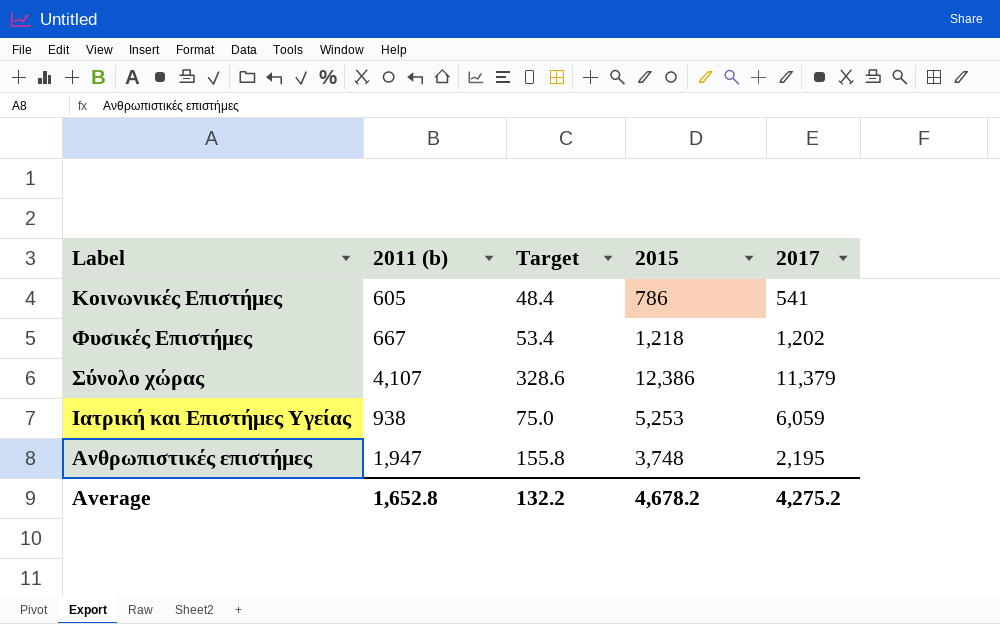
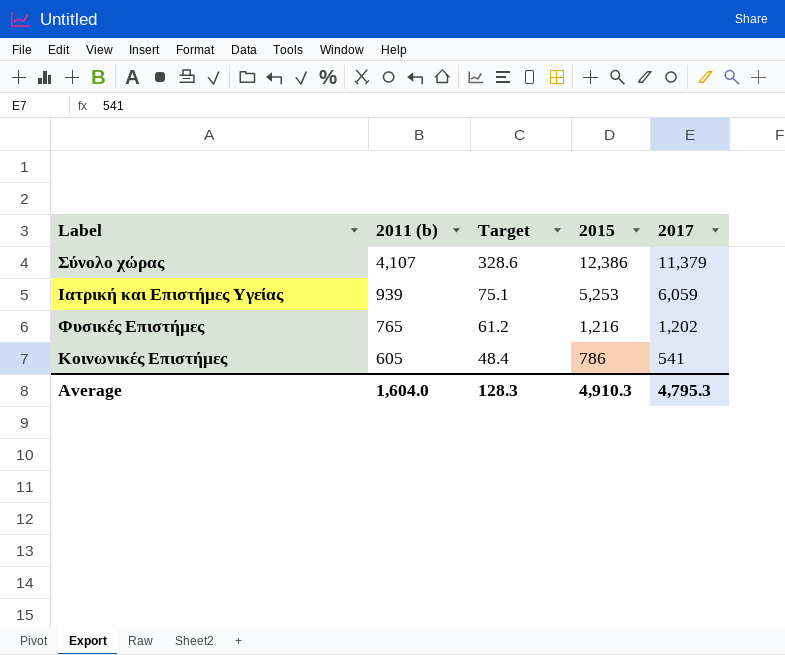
row order: none -> 2011 (b) descending
row Ανθρωπιστικές επιστήμες: 1,947 | 155.8 | 3,748 | 2,195 -> none
Ιατρική και Επιστήμες Υγείας | 2011 (b): 938 -> 939
Ιατρική και Επιστήμες Υγείας | Target: 75.0 -> 75.1
Φυσικές Επιστήμες | 2011 (b): 667 -> 765
Φυσικές Επιστήμες | Target: 53.4 -> 61.2
Φυσικές Επιστήμες | 2015: 1,218 -> 1,216
Average | 2011 (b): 1,652.8 -> 1,604.0
Average | Target: 132.2 -> 128.3
Average | 2015: 4,678.2 -> 4,910.3
Average | 2017: 4,275.2 -> 4,795.3

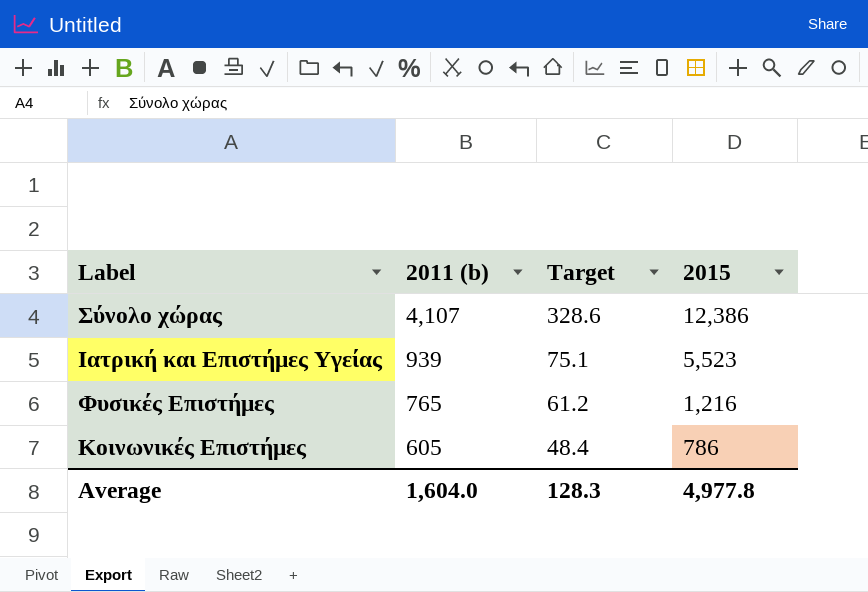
column 2017 | position: 5 -> none
Ιατρική και Επιστήμες Υγείας | 2015: 5,253 -> 5,523
Average | 2015: 4,910.3 -> 4,977.8

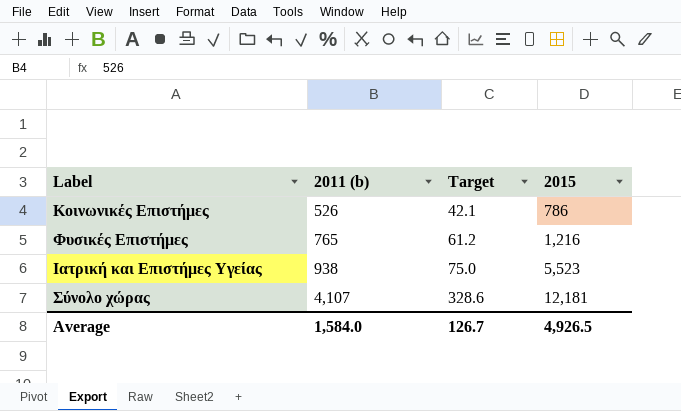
row order: 2011 (b) descending -> 2011 (b) ascending
Κοινωνικές Επιστήμες | 2011 (b): 605 -> 526
Κοινωνικές Επιστήμες | Target: 48.4 -> 42.1
Ιατρική και Επιστήμες Υγείας | 2011 (b): 939 -> 938
Ιατρική και Επιστήμες Υγείας | Target: 75.1 -> 75.0
Σύνολο χώρας | 2015: 12,386 -> 12,181
Average | 2011 (b): 1,604.0 -> 1,584.0
Average | Target: 128.3 -> 126.7
Average | 2015: 4,977.8 -> 4,926.5

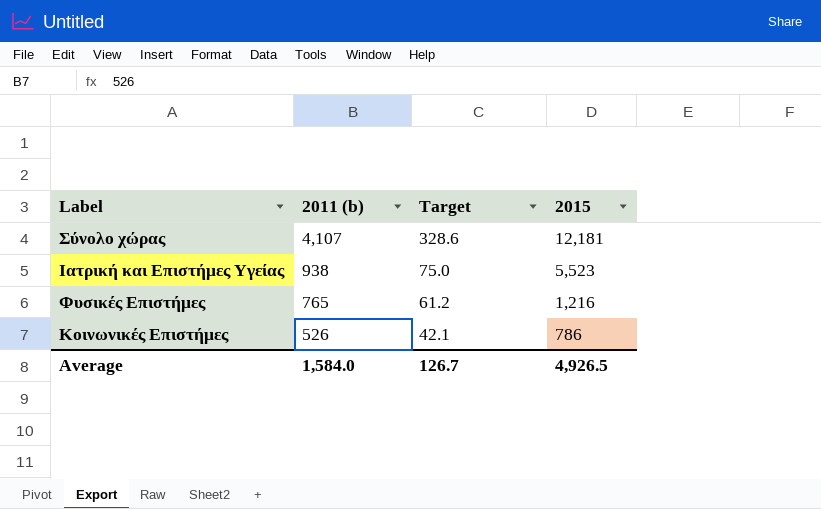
row order: 2011 (b) ascending -> 2011 (b) descending

